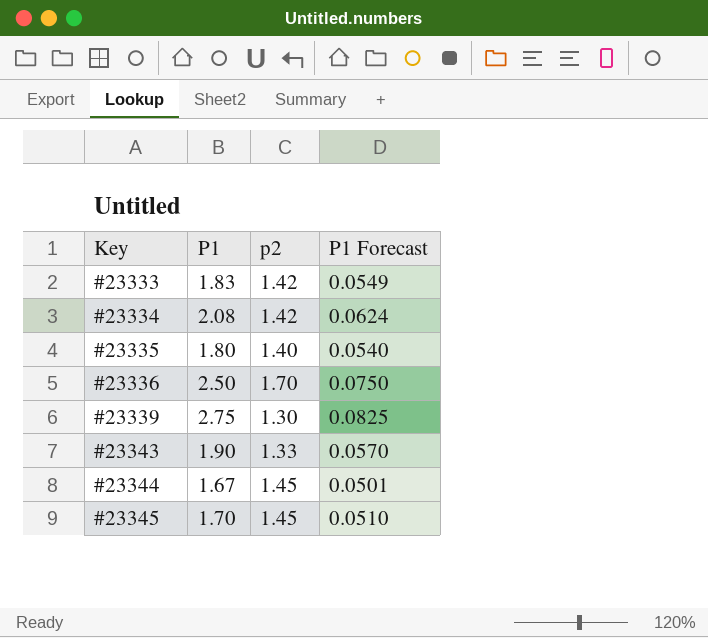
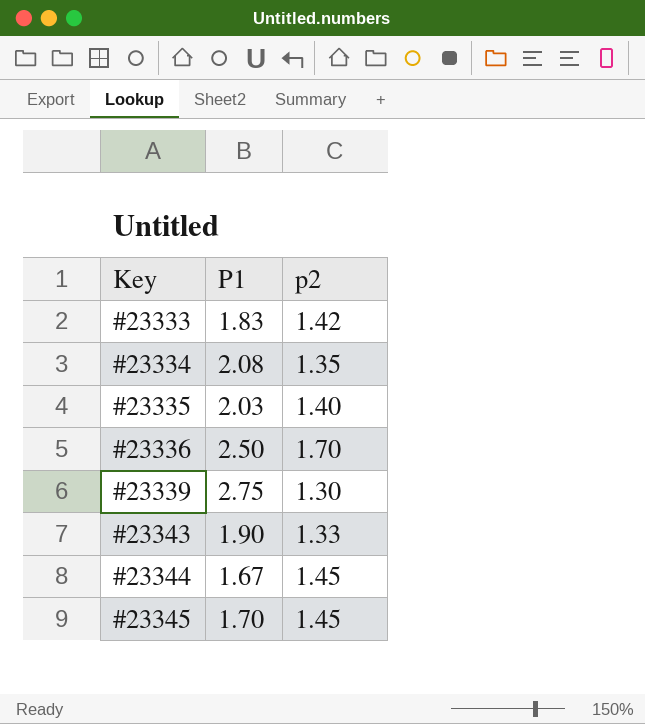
column P1 Forecast | formula: [P1] * 0.03 -> none
#23334 | p2: 1.42 -> 1.35
#23335 | P1: 1.80 -> 2.03

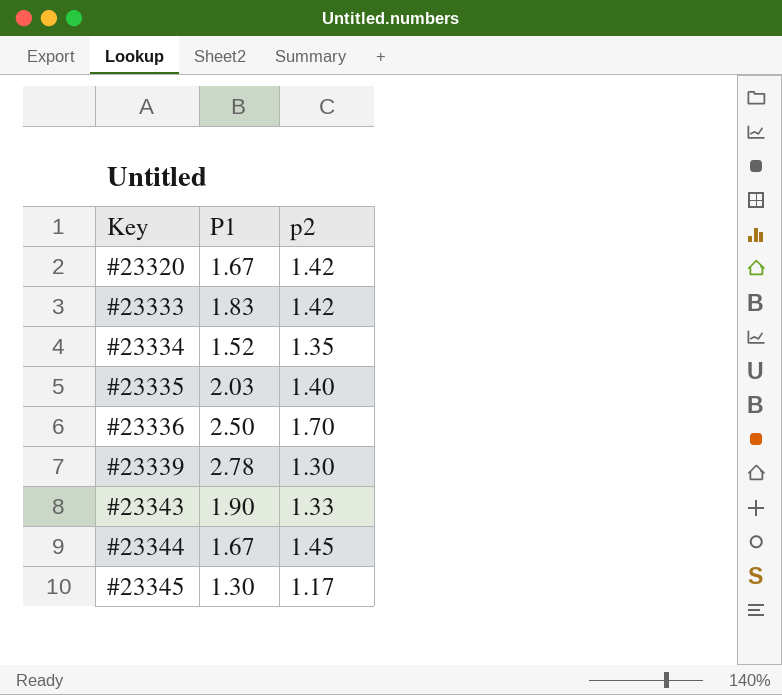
row #23320: none -> 1.67 | 1.42
#23334 | P1: 2.08 -> 1.52
#23339 | P1: 2.75 -> 2.78
#23345 | P1: 1.70 -> 1.30
#23345 | p2: 1.45 -> 1.17

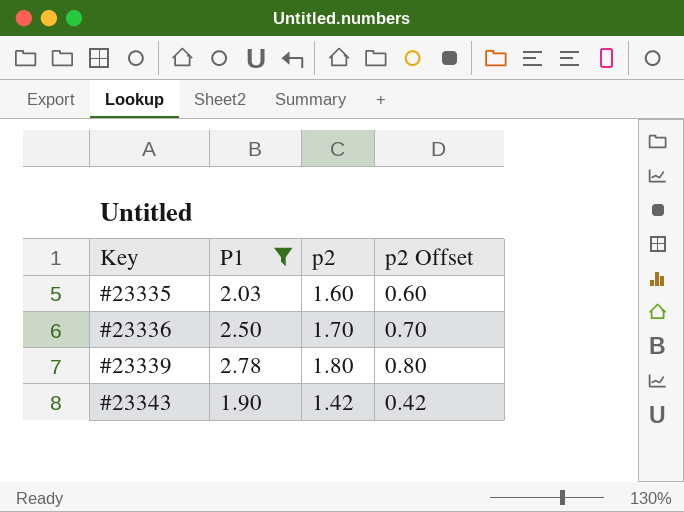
filter: none -> P1 >= 1.90
column p2 Offset | formula: none -> [p2] - 1
#23335 | p2: 1.40 -> 1.60
#23339 | p2: 1.30 -> 1.80
#23343 | p2: 1.33 -> 1.42

